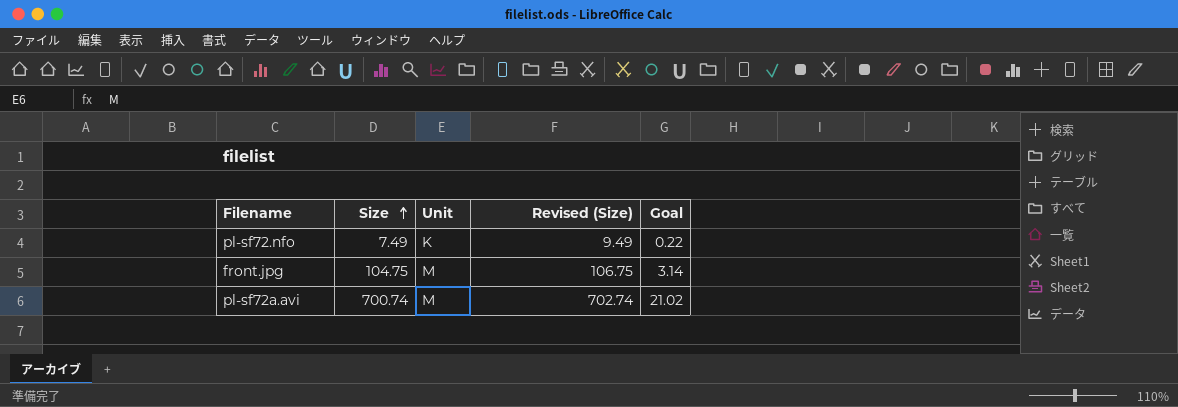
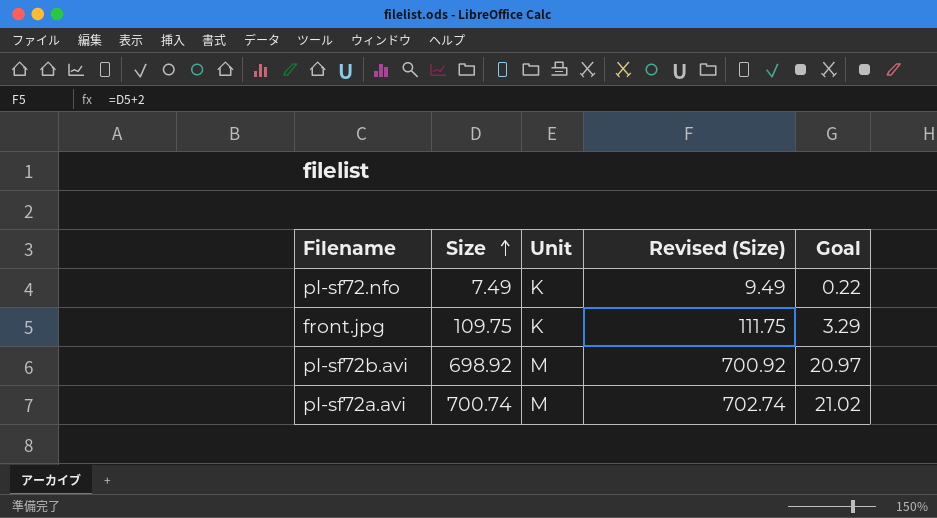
front.jpg | Size: 104.75 -> 109.75
front.jpg | Unit: M -> K
front.jpg | Revised (Size): 106.75 -> 111.75
front.jpg | Goal: 3.14 -> 3.29
row pl-sf72b.avi: none -> 698.92 | M | 700.92 | 20.97

